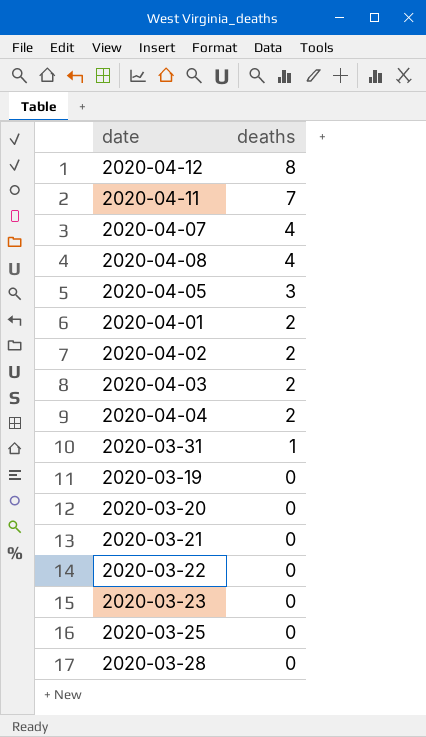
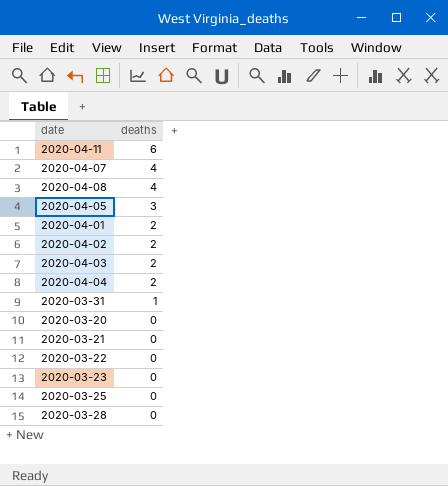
row 2020-04-12: 8 -> none
row 2020-03-19: 0 -> none
2020-04-11 | deaths: 7 -> 6

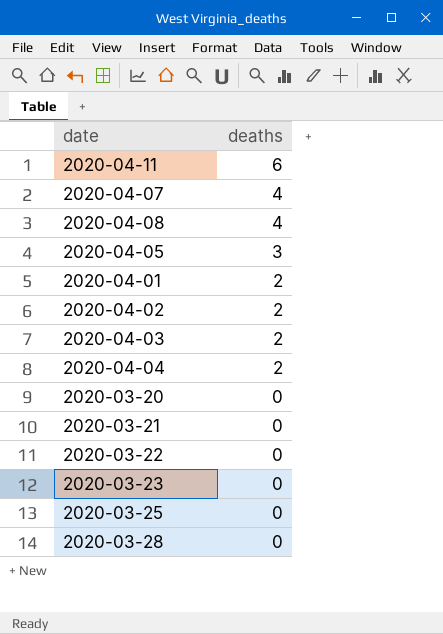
row 2020-03-31: 1 -> none

